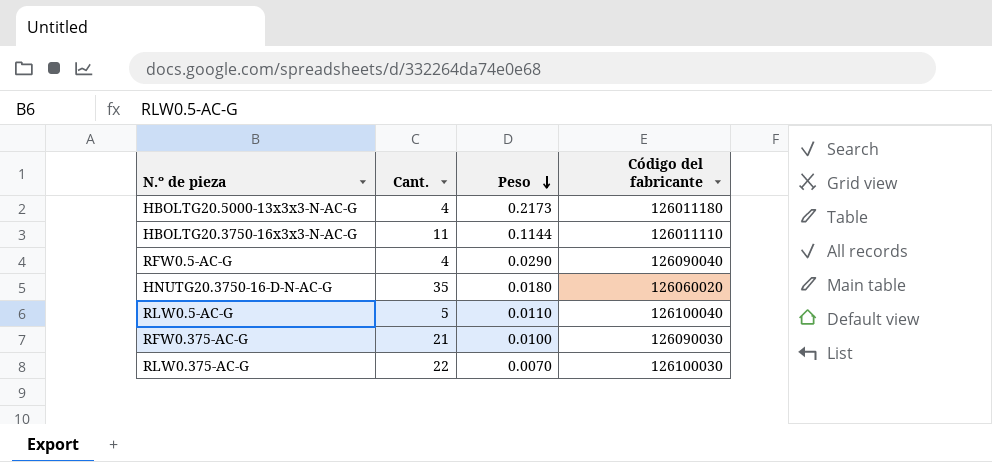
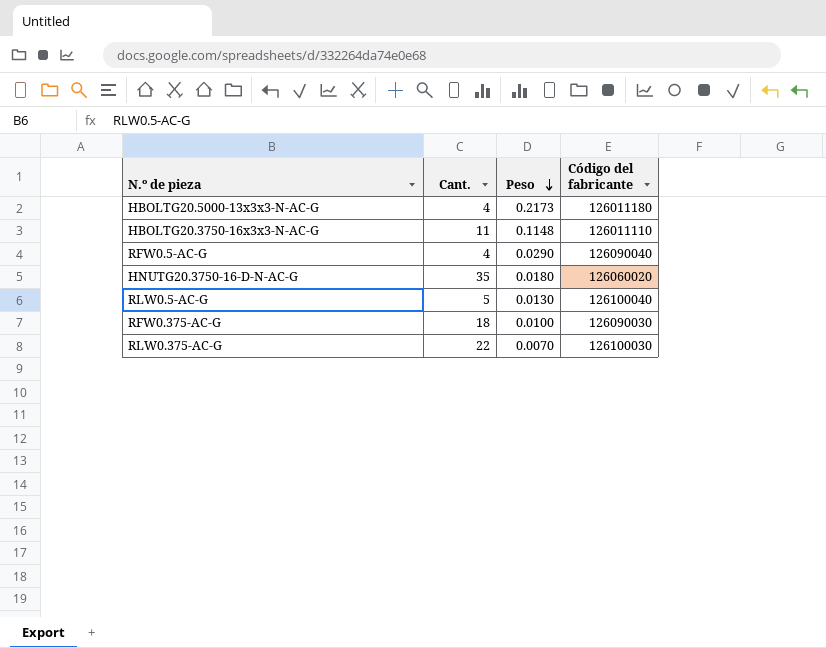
HBOLTG20.3750-16x3x3-N-AC-G | Peso: 0.1144 -> 0.1148
RLW0.5-AC-G | Peso: 0.0110 -> 0.0130
RFW0.375-AC-G | Cant.: 21 -> 18

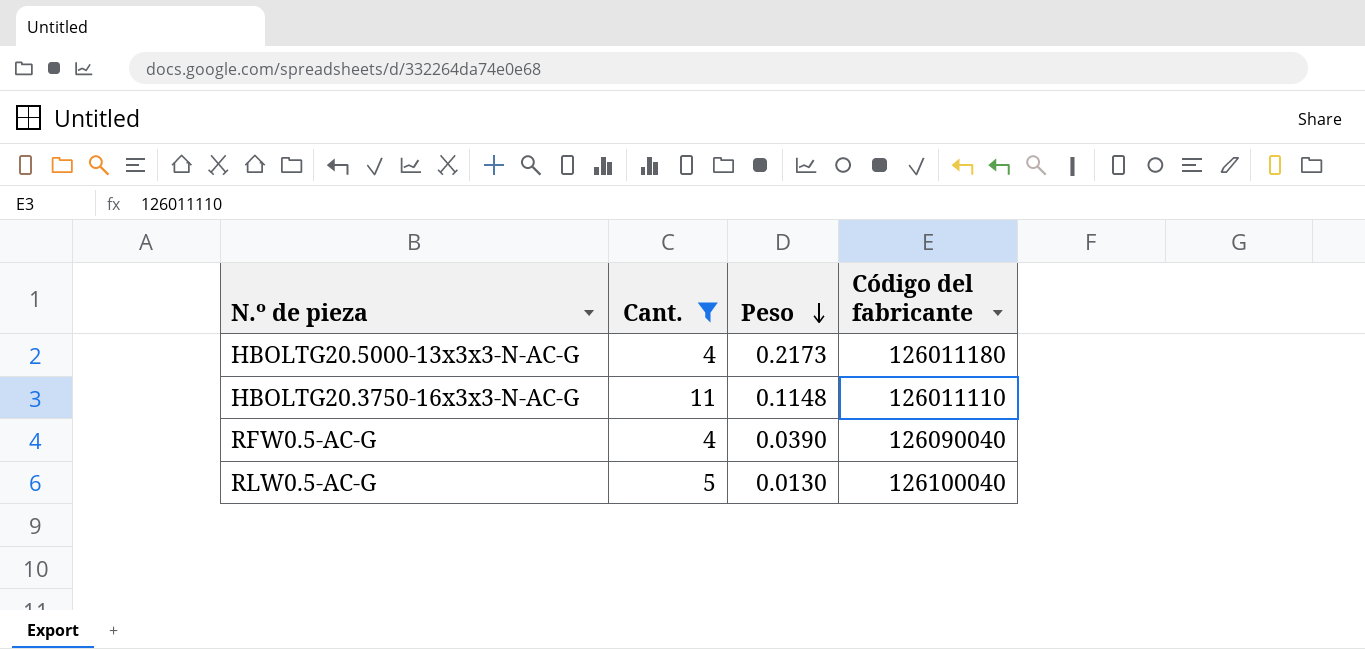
filter: none -> Cant. <= 11
RFW0.5-AC-G | Peso: 0.0290 -> 0.0390

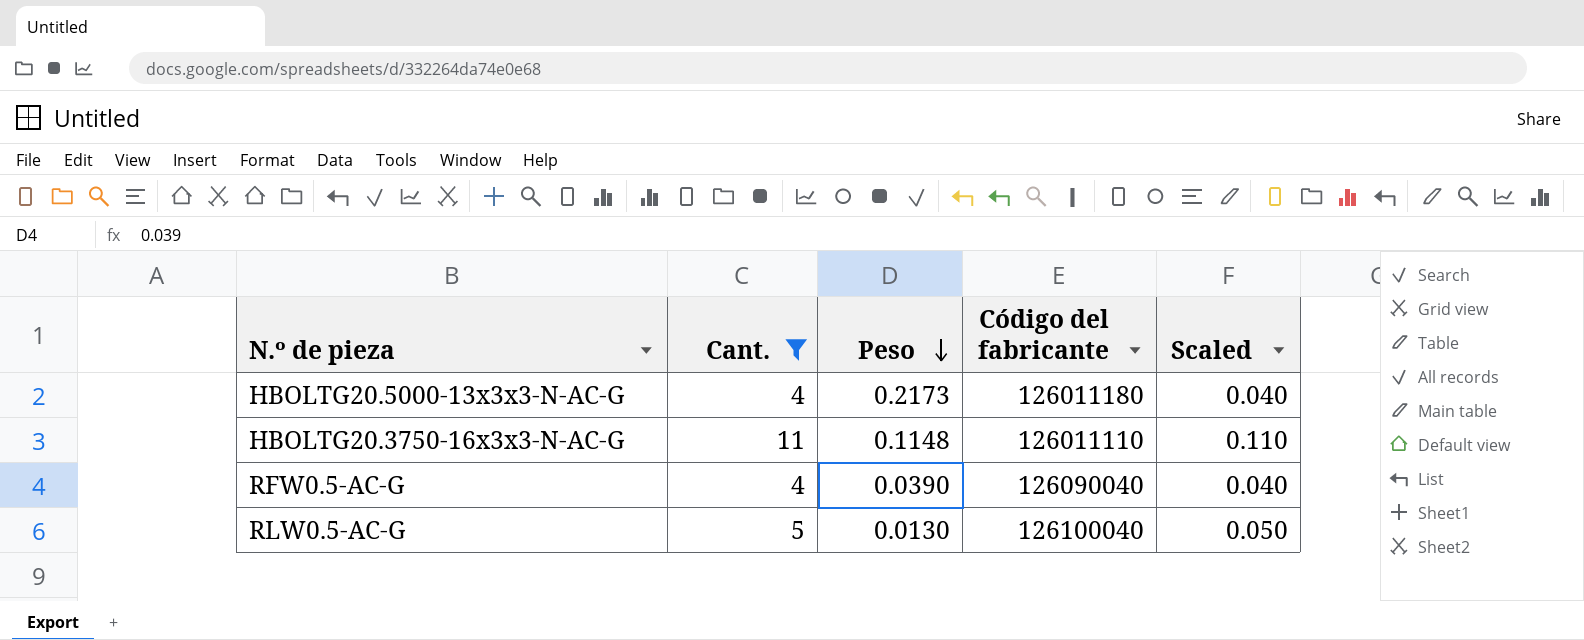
column Scaled | formula: none -> [Cant.] * 0.01

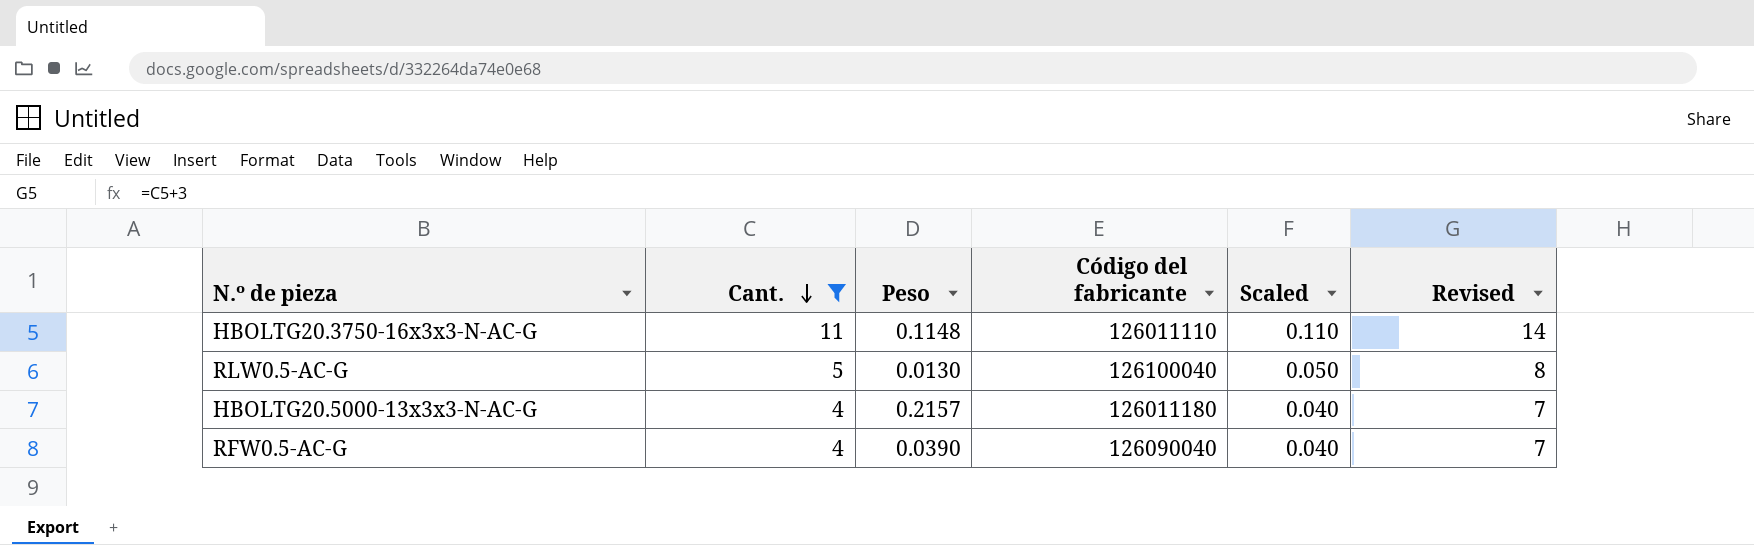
row order: Peso descending -> Cant. descending
column Revised | formula: none -> [Cant.] + 3
HBOLTG20.5000-13x3x3-N-AC-G | Peso: 0.2173 -> 0.2157

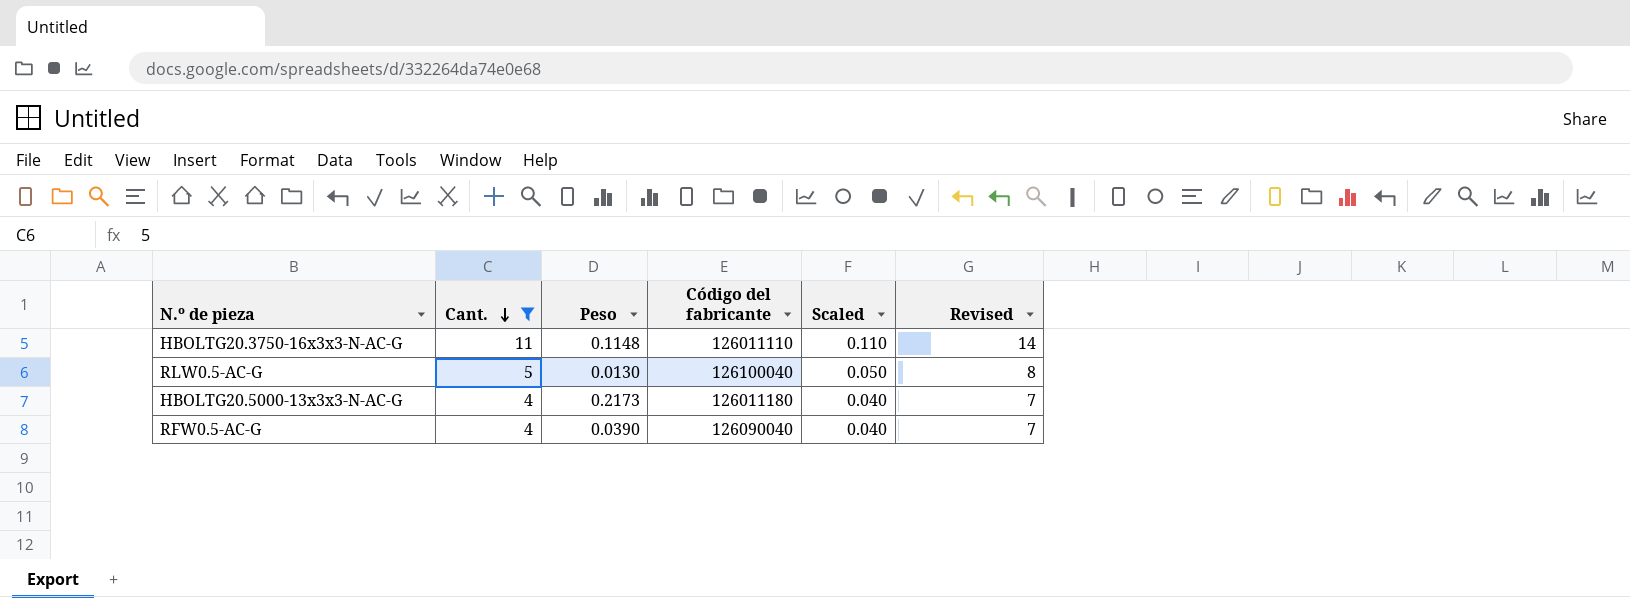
HBOLTG20.5000-13x3x3-N-AC-G | Peso: 0.2157 -> 0.2173

